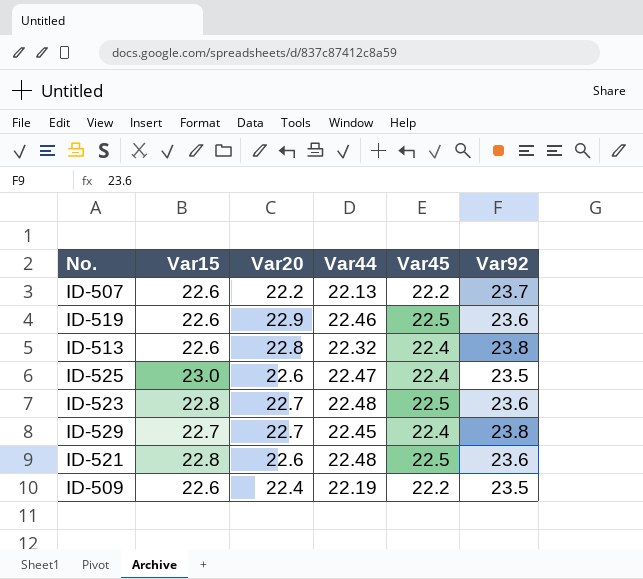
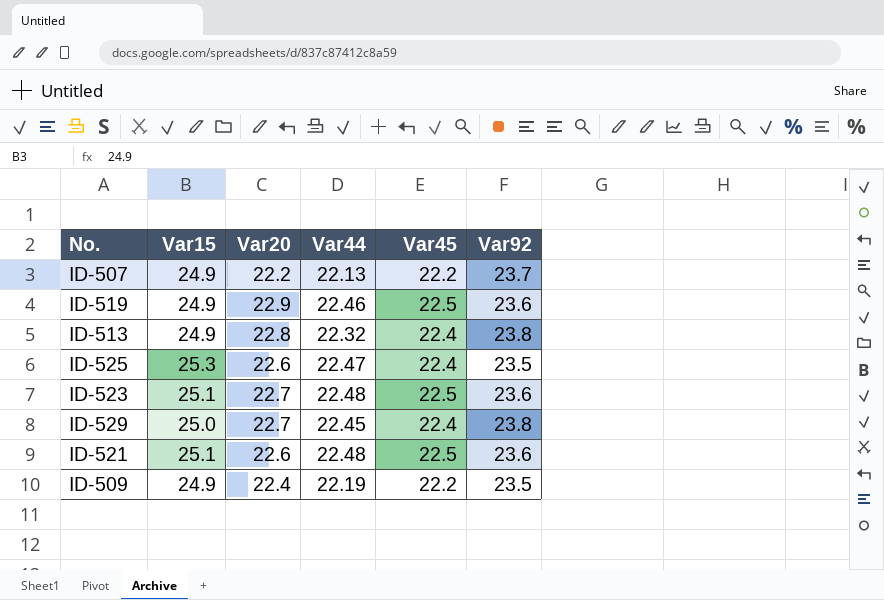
ID-507 | Var15: 22.6 -> 24.9
ID-519 | Var15: 22.6 -> 24.9
ID-513 | Var15: 22.6 -> 24.9
ID-525 | Var15: 23.0 -> 25.3
ID-523 | Var15: 22.8 -> 25.1
ID-529 | Var15: 22.7 -> 25.0
ID-521 | Var15: 22.8 -> 25.1
ID-509 | Var15: 22.6 -> 24.9

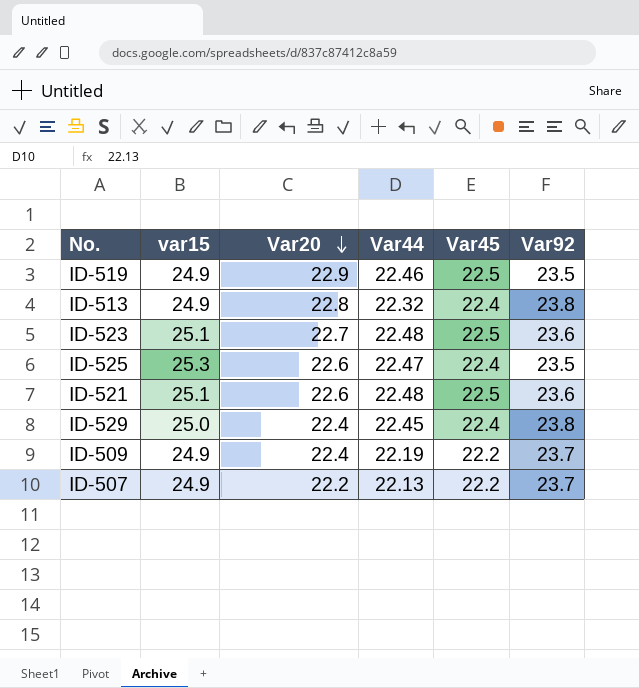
row order: none -> Var20 descending
column name: Var15 -> var15
ID-519 | Var92: 23.6 -> 23.5
ID-529 | Var20: 22.7 -> 22.4
ID-509 | Var92: 23.5 -> 23.7

